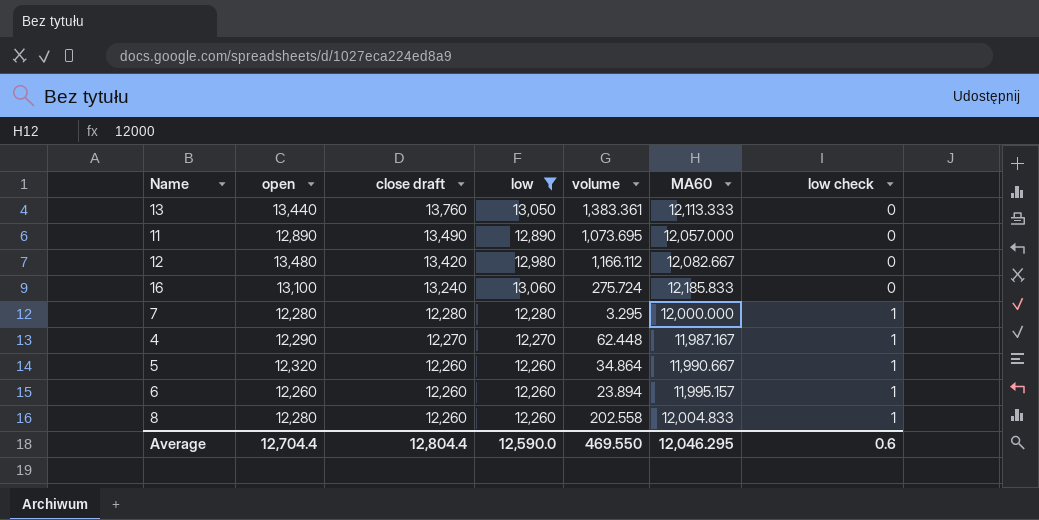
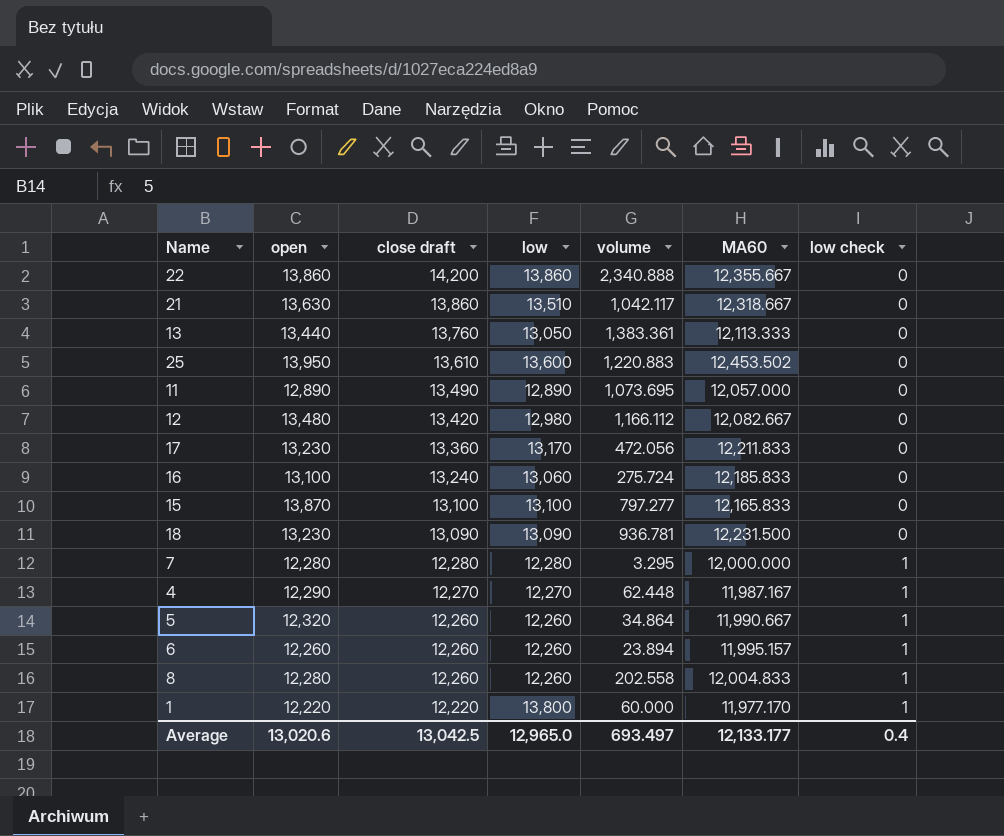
filter: low <= 13,060 -> none
Average | open: 12,704.4 -> 13,020.6
Average | close draft: 12,804.4 -> 13,042.5
Average | low: 12,590.0 -> 12,965.0
Average | volume: 469.550 -> 693.497
Average | MA60: 12,046.295 -> 12,133.177
Average | low check: 0.6 -> 0.4

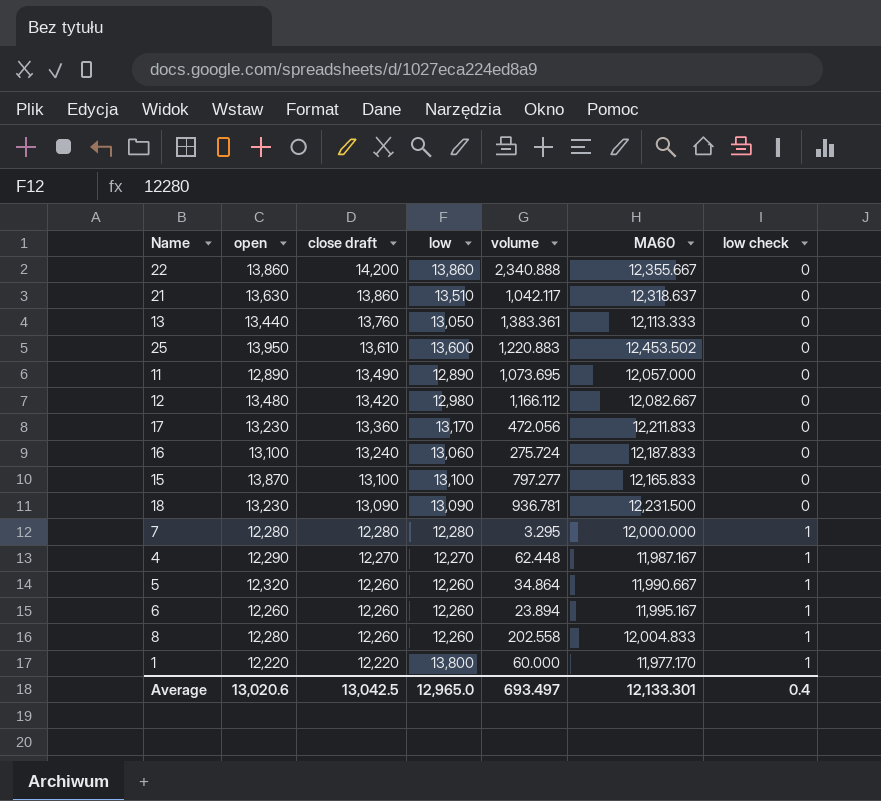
21 | MA60: 12,318.667 -> 12,318.637
16 | MA60: 12,185.833 -> 12,187.833
6 | MA60: 11,995.157 -> 11,995.167
Average | MA60: 12,133.177 -> 12,133.301

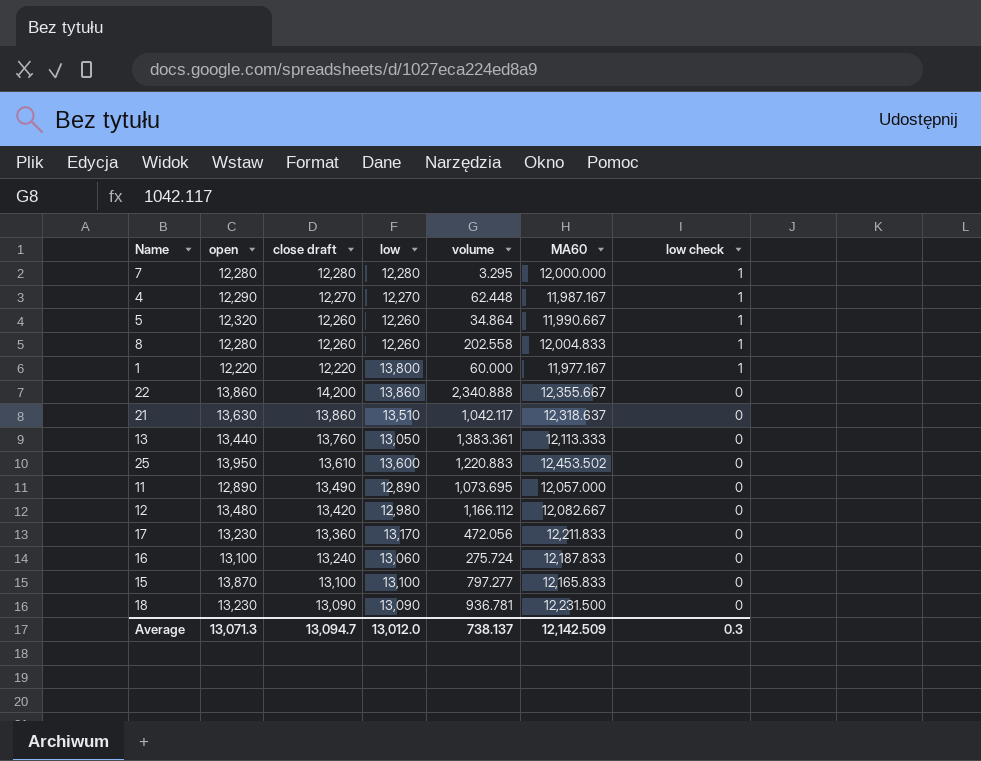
row order: close draft descending -> low check descending
row 6: 12,260 | 12,260 | 12,260 | 23.894 | 11,995.167 | 1 -> none
1 | MA60: 11,977.170 -> 11,977.167
Average | open: 13,020.6 -> 13,071.3
Average | close draft: 13,042.5 -> 13,094.7
Average | low: 12,965.0 -> 13,012.0
Average | volume: 693.497 -> 738.137
Average | MA60: 12,133.301 -> 12,142.509
Average | low check: 0.4 -> 0.3

